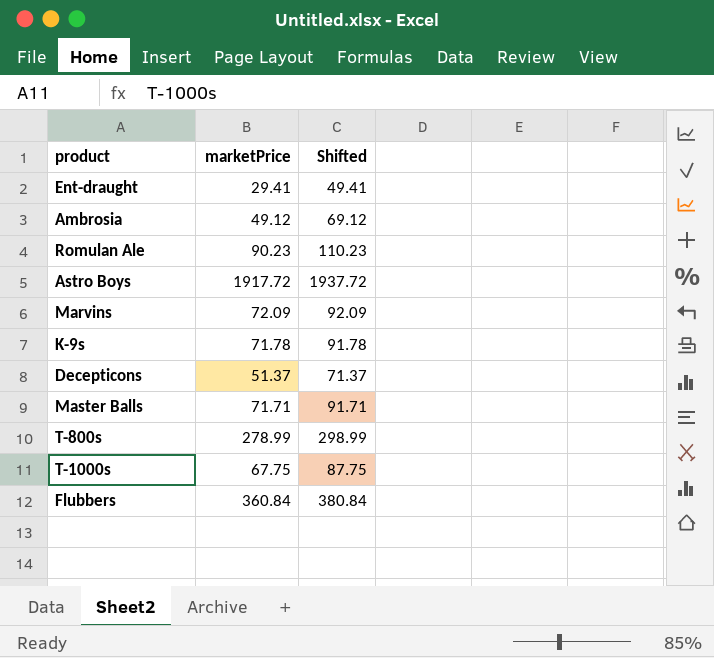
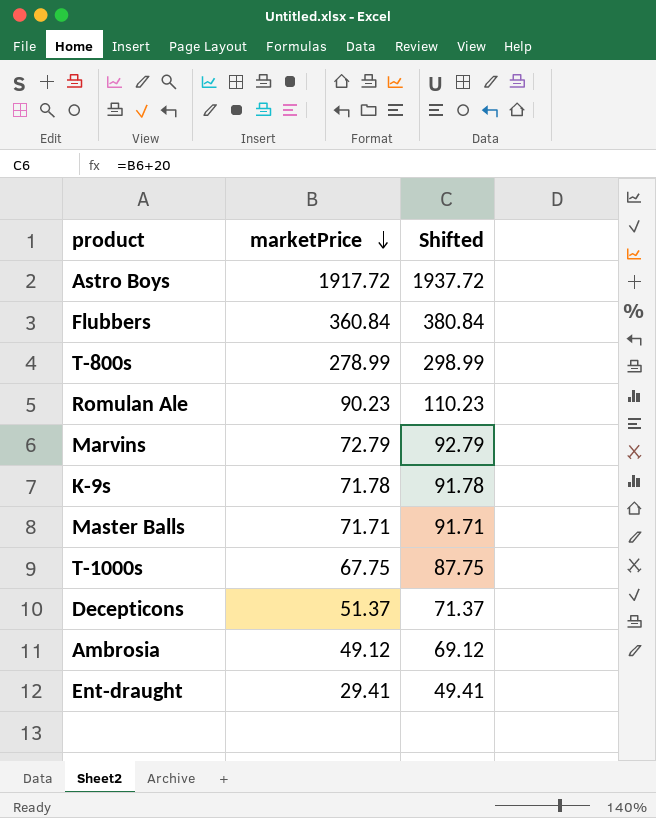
row order: none -> marketPrice descending
Marvins | marketPrice: 72.09 -> 72.79
Marvins | Shifted: 92.09 -> 92.79

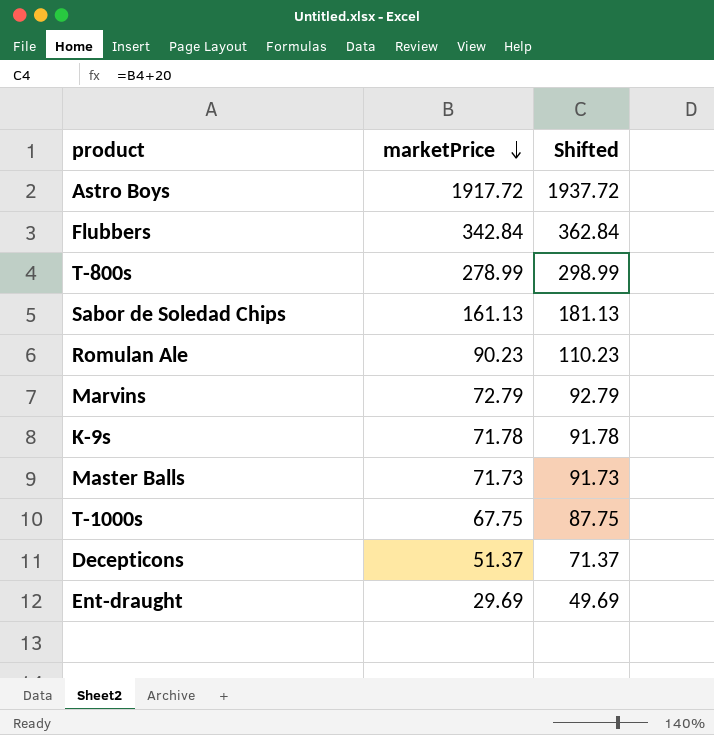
row Ambrosia: 49.12 | 69.12 -> none
Flubbers | marketPrice: 360.84 -> 342.84
Flubbers | Shifted: 380.84 -> 362.84
row Sabor de Soledad Chips: none -> 161.13 | 181.13
Master Balls | marketPrice: 71.71 -> 71.73
Master Balls | Shifted: 91.71 -> 91.73
Ent-draught | marketPrice: 29.41 -> 29.69
Ent-draught | Shifted: 49.41 -> 49.69

